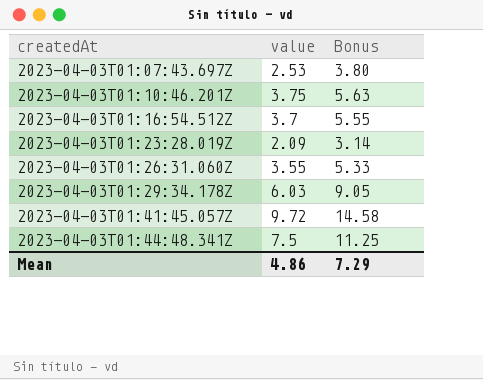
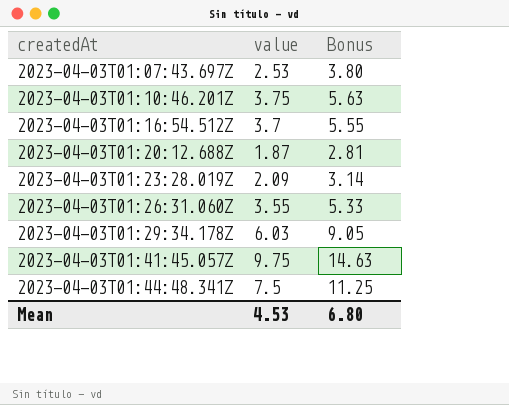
row 2023-04-03T01:20:12.688Z: none -> 1.87 | 2.81
2023-04-03T01:41:45.057Z | value: 9.72 -> 9.75
2023-04-03T01:41:45.057Z | Bonus: 14.58 -> 14.63
Mean | value: 4.86 -> 4.53
Mean | Bonus: 7.29 -> 6.80

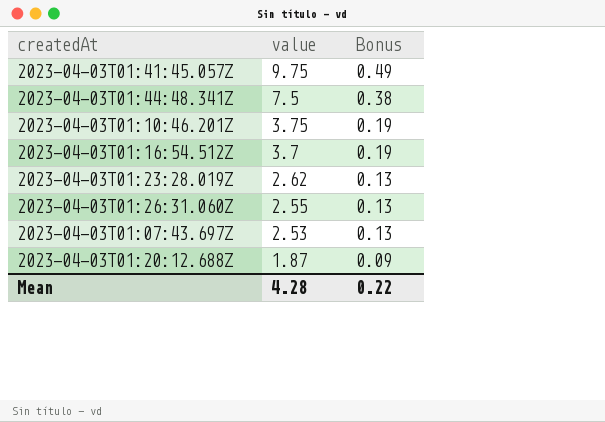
row order: createdAt ascending -> value descending
column Bonus | formula: [value] * 1.5 -> [value] * 0.05
row 2023-04-03T01:29:34.178Z: 6.03 | 9.05 -> none
2023-04-03T01:23:28.019Z | value: 2.09 -> 2.62
2023-04-03T01:26:31.060Z | value: 3.55 -> 2.55
Mean | value: 4.53 -> 4.28
Mean | Bonus: 6.80 -> 0.22

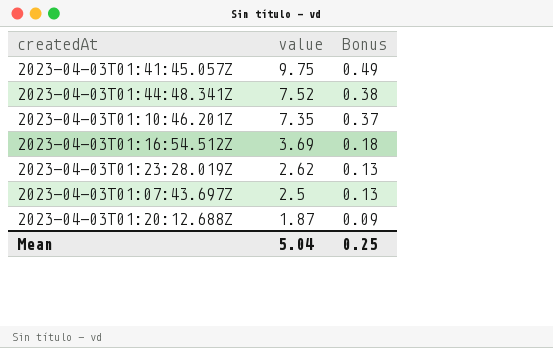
row 2023-04-03T01:26:31.060Z: 2.55 | 0.13 -> none
2023-04-03T01:44:48.341Z | value: 7.5 -> 7.52
2023-04-03T01:10:46.201Z | value: 3.75 -> 7.35
2023-04-03T01:10:46.201Z | Bonus: 0.19 -> 0.37
2023-04-03T01:16:54.512Z | value: 3.7 -> 3.69
2023-04-03T01:16:54.512Z | Bonus: 0.19 -> 0.18
2023-04-03T01:07:43.697Z | value: 2.53 -> 2.5
Mean | value: 4.28 -> 5.04
Mean | Bonus: 0.22 -> 0.25

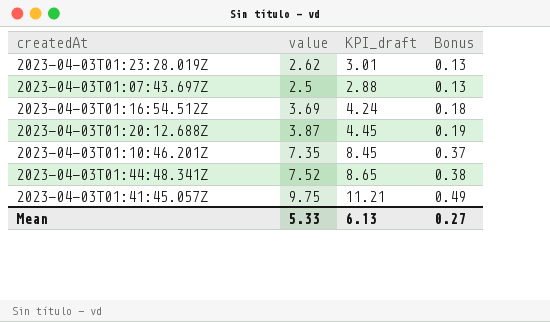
row order: value descending -> Bonus ascending
column KPI_draft | formula: none -> [value] * 1.15
2023-04-03T01:20:12.688Z | value: 1.87 -> 3.87
2023-04-03T01:20:12.688Z | Bonus: 0.09 -> 0.19
Mean | value: 5.04 -> 5.33
Mean | Bonus: 0.25 -> 0.27

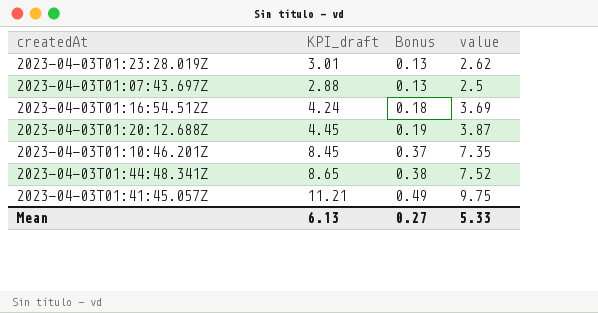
column value | position: 2 -> 4

